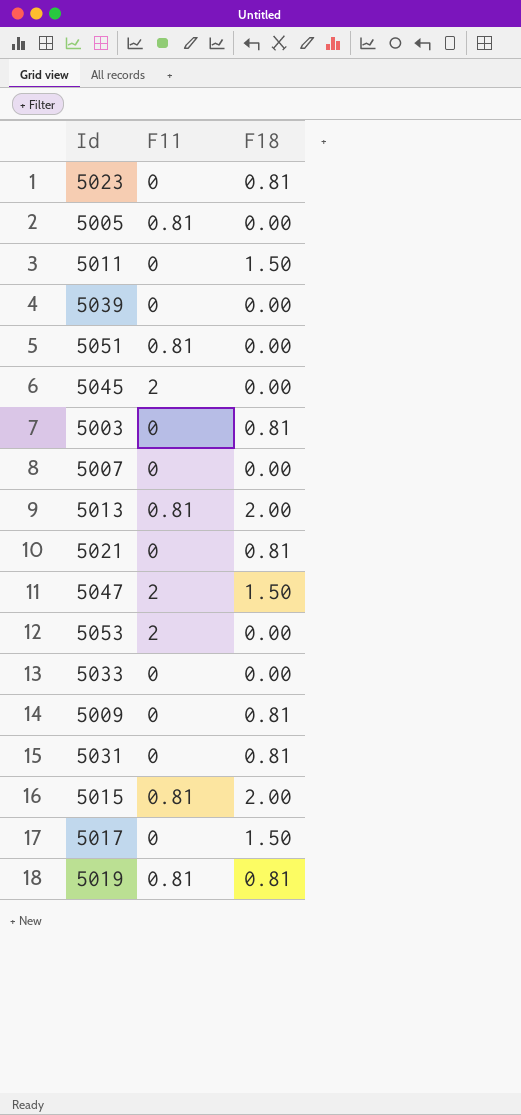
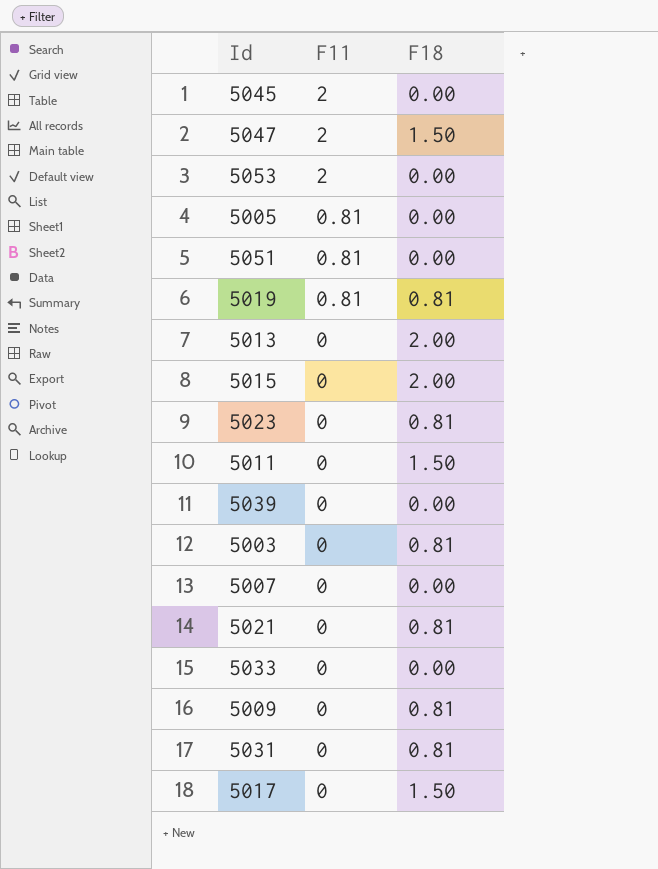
row order: none -> F11 descending
5013 | F11: 0.81 -> 0
5015 | F11: 0.81 -> 0

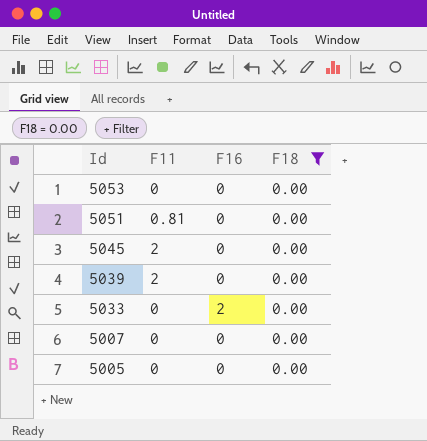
filter: none -> F18 = 0.00
row order: F11 descending -> Id descending
column F16 | position: none -> 3
5053 | F11: 2 -> 0
5039 | F11: 0 -> 2
5005 | F11: 0.81 -> 0

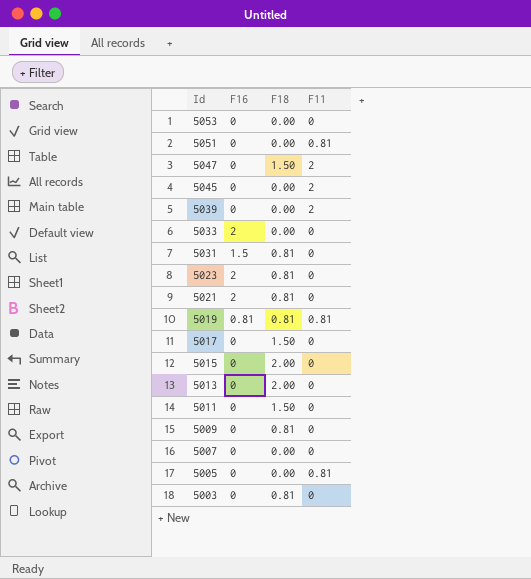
filter: F18 = 0.00 -> none
column F11 | position: 2 -> 4
5005 | F11: 0 -> 0.81

